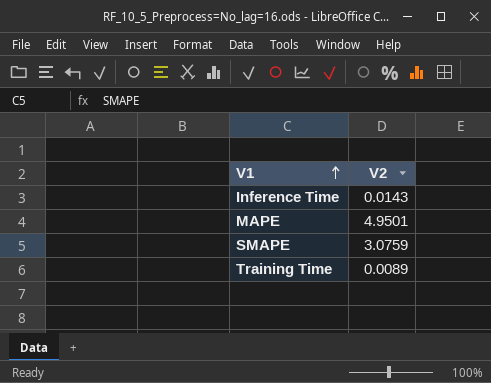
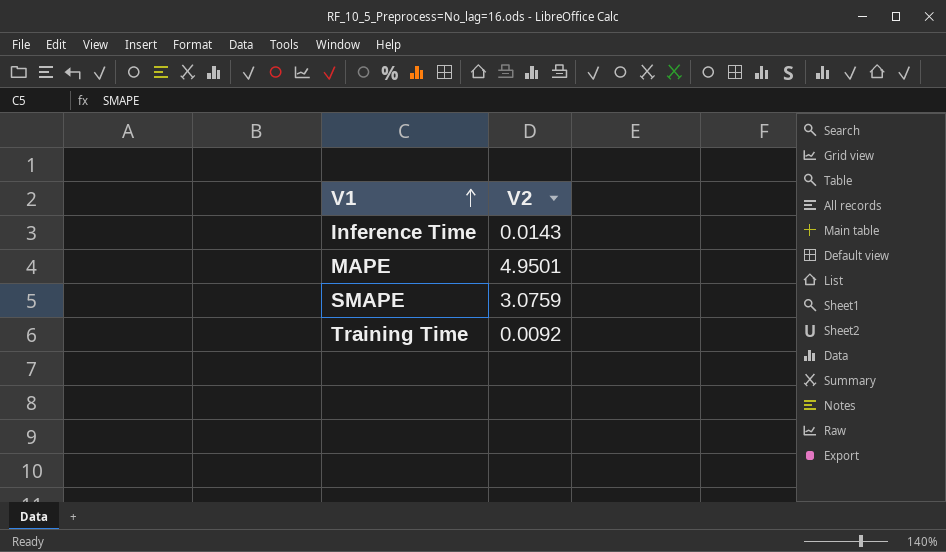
Training Time | V2: 0.0089 -> 0.0092

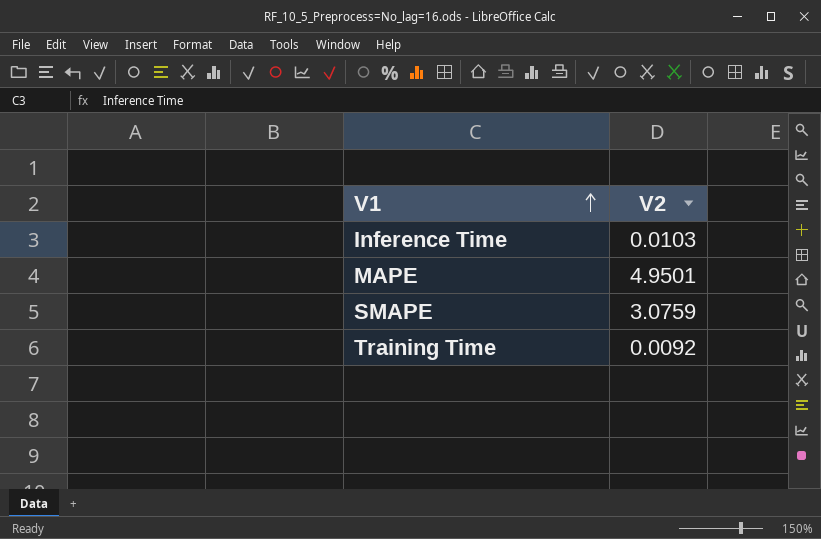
Inference Time | V2: 0.0143 -> 0.0103

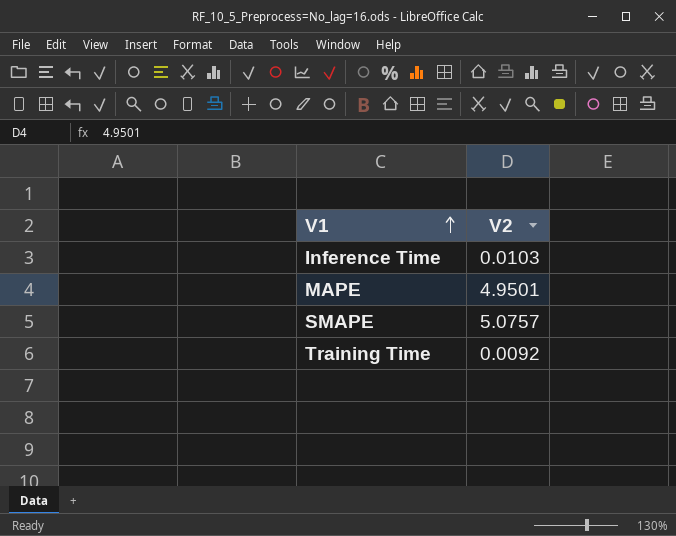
SMAPE | V2: 3.0759 -> 5.0757

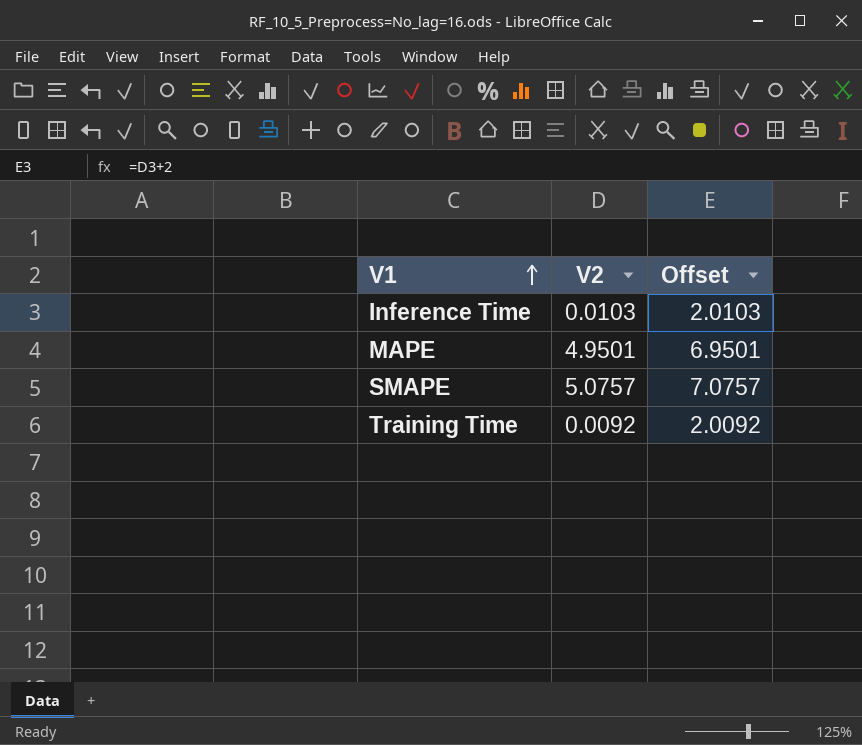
column Offset | formula: none -> [V2] + 2

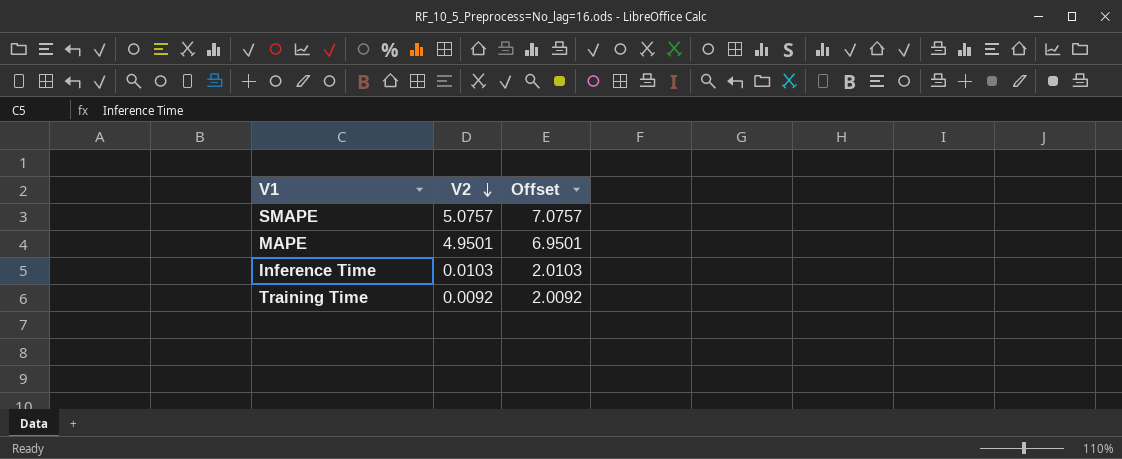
row order: V1 ascending -> V2 descending

